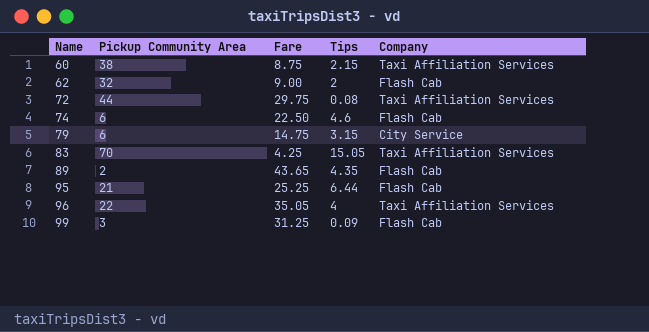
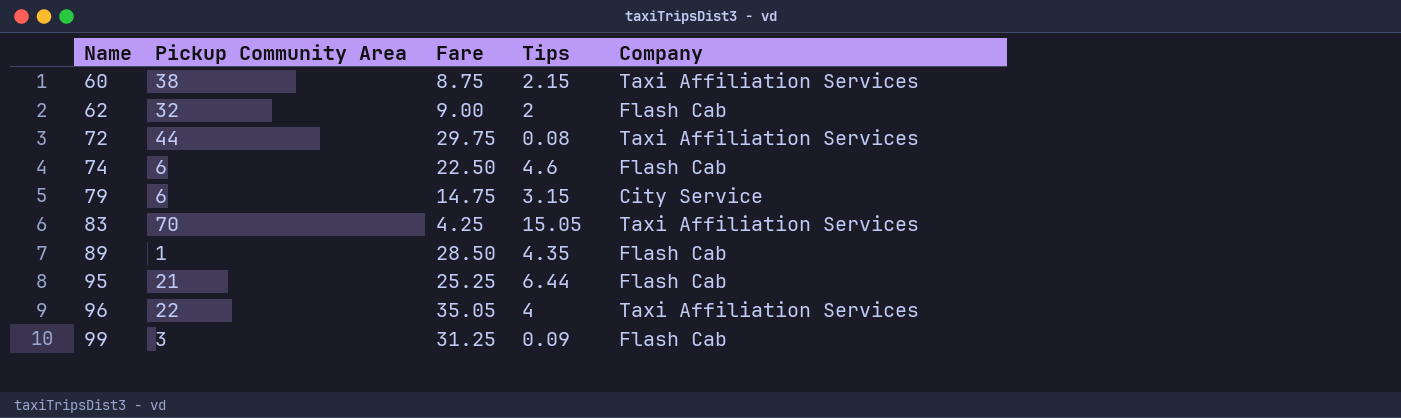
89 | Pickup Community Area: 2 -> 1
89 | Fare: 43.65 -> 28.50

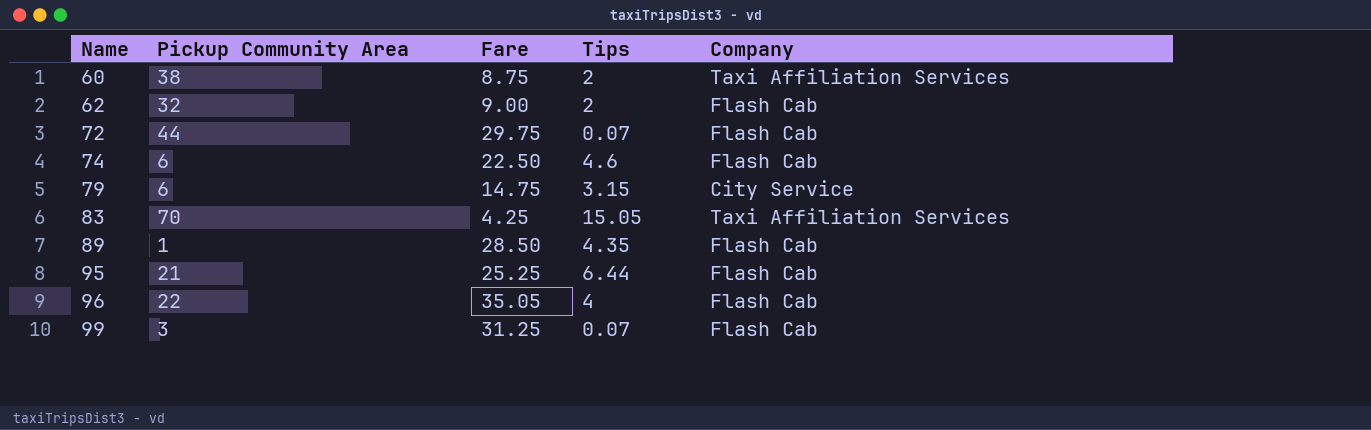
60 | Tips: 2.15 -> 2
72 | Tips: 0.08 -> 0.07
72 | Company: Taxi Affiliation Services -> Flash Cab
96 | Company: Taxi Affiliation Services -> Flash Cab
99 | Tips: 0.09 -> 0.07

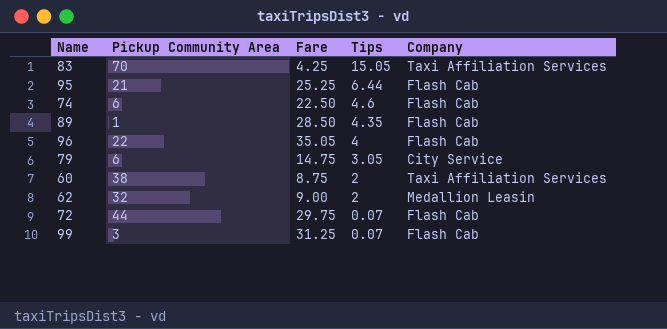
row order: Name ascending -> Tips descending
79 | Tips: 3.15 -> 3.05
62 | Company: Flash Cab -> Medallion Leasin

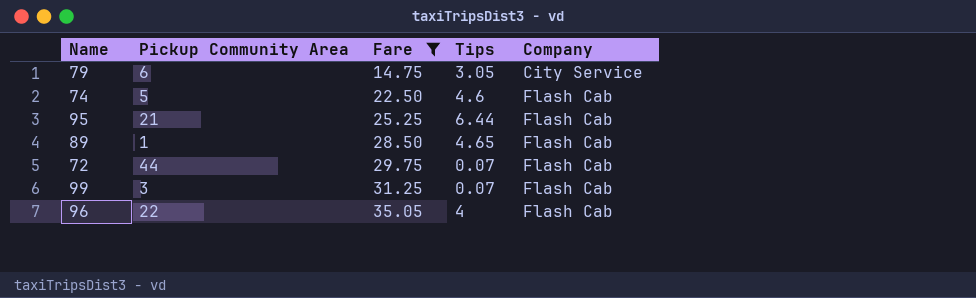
filter: none -> Fare >= 14.75
row order: Tips descending -> Fare ascending
74 | Pickup Community Area: 6 -> 5
89 | Tips: 4.35 -> 4.65

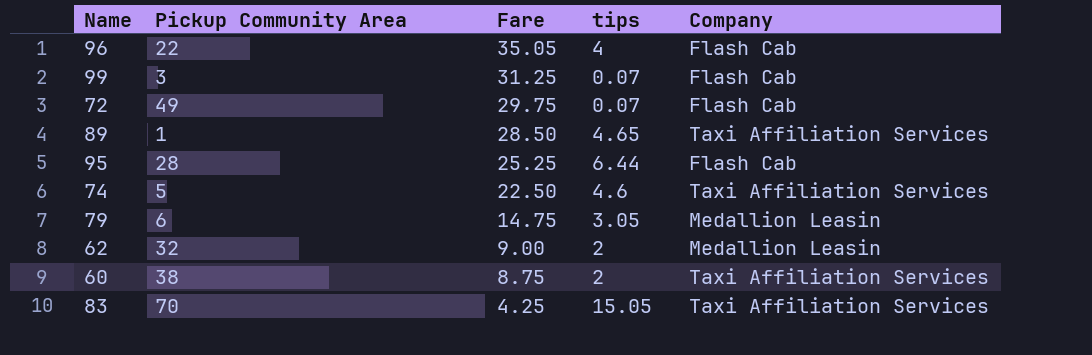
filter: Fare >= 14.75 -> none
row order: Fare ascending -> Fare descending
column name: Tips -> tips
72 | Pickup Community Area: 44 -> 49
89 | Company: Flash Cab -> Taxi Affiliation Services
95 | Pickup Community Area: 21 -> 28
74 | Company: Flash Cab -> Taxi Affiliation Services
79 | Company: City Service -> Medallion Leasin

